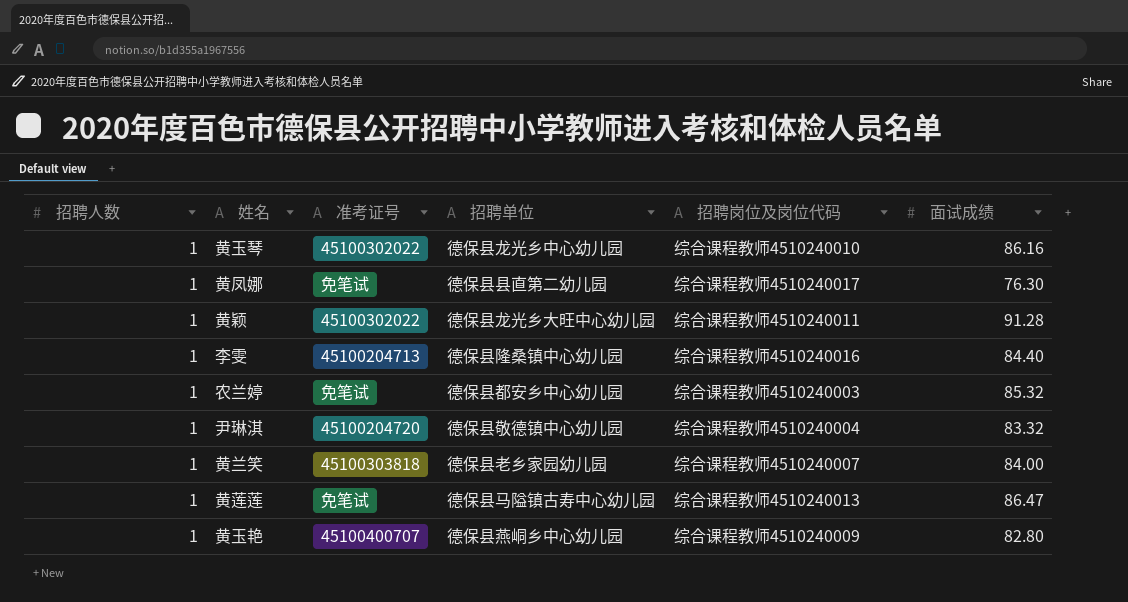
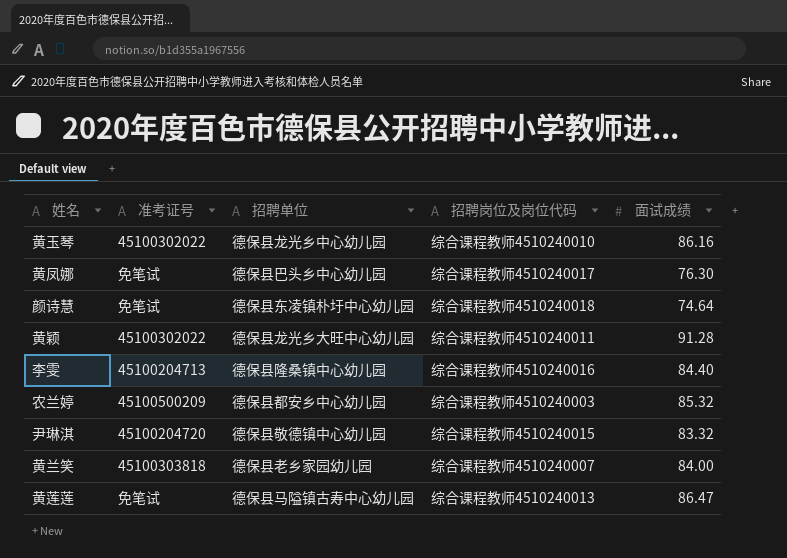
column 招聘人数 | position: 1 -> none
row 黄玉艳: 1 | 45100400707 | 德保县燕峒乡中心幼儿园 | 综合课程教师4510240009 | 82.80 -> none
黄凤娜 | 招聘单位: 德保县县直第二幼儿园 -> 德保县巴头乡中心幼儿园
row 颜诗慧: none -> 免笔试 | 德保县东凌镇朴圩中心幼儿园 | 综合课程教师4510240018 | 74.64
农兰婷 | 准考证号: 免笔试 -> 45100500209
尹琳淇 | 招聘岗位及岗位代码: 综合课程教师4510240004 -> 综合课程教师4510240015

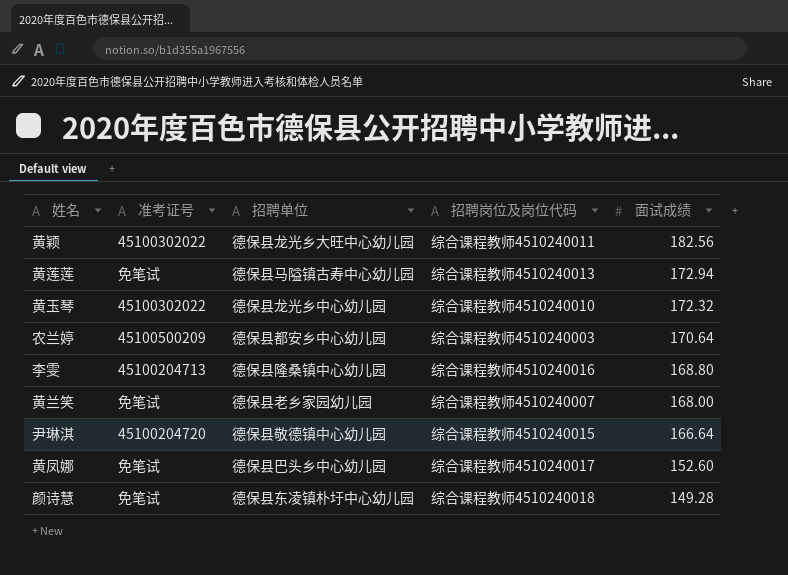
row order: none -> 面试成绩 descending
黄颖 | 面试成绩: 91.28 -> 182.56
黄莲莲 | 面试成绩: 86.47 -> 172.94
黄玉琴 | 面试成绩: 86.16 -> 172.32
农兰婷 | 面试成绩: 85.32 -> 170.64
李雯 | 面试成绩: 84.40 -> 168.80
黄兰笑 | 准考证号: 45100303818 -> 免笔试
黄兰笑 | 面试成绩: 84.00 -> 168.00
尹琳淇 | 面试成绩: 83.32 -> 166.64
黄凤娜 | 面试成绩: 76.30 -> 152.60
颜诗慧 | 面试成绩: 74.64 -> 149.28

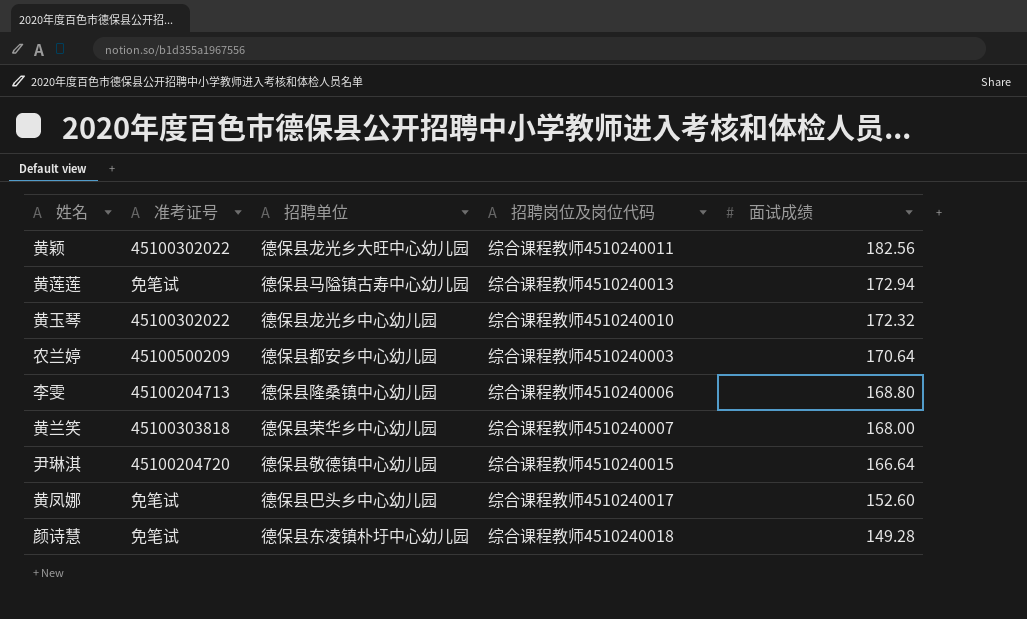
李雯 | 招聘岗位及岗位代码: 综合课程教师4510240016 -> 综合课程教师4510240006
黄兰笑 | 准考证号: 免笔试 -> 45100303818
黄兰笑 | 招聘单位: 德保县老乡家园幼儿园 -> 德保县荣华乡中心幼儿园

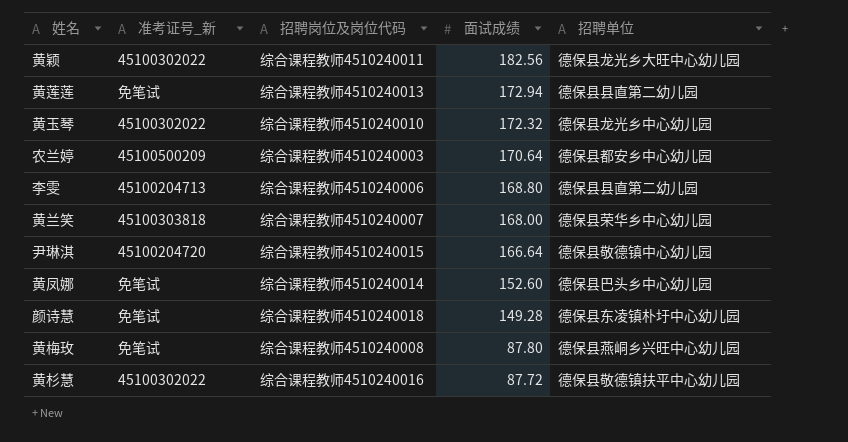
column name: 准考证号 -> 准考证号_新
column 招聘单位 | position: 3 -> 5
黄莲莲 | 招聘单位: 德保县马隘镇古寿中心幼儿园 -> 德保县县直第二幼儿园
李雯 | 招聘单位: 德保县隆桑镇中心幼儿园 -> 德保县县直第二幼儿园
黄凤娜 | 招聘岗位及岗位代码: 综合课程教师4510240017 -> 综合课程教师4510240014
row 黄梅玫: none -> 免笔试 | 综合课程教师4510240008 | 87.80 | 德保县燕峒乡兴旺中心幼儿园
row 黄杉慧: none -> 45100302022 | 综合课程教师4510240016 | 87.72 | 德保县敬德镇扶平中心幼儿园

